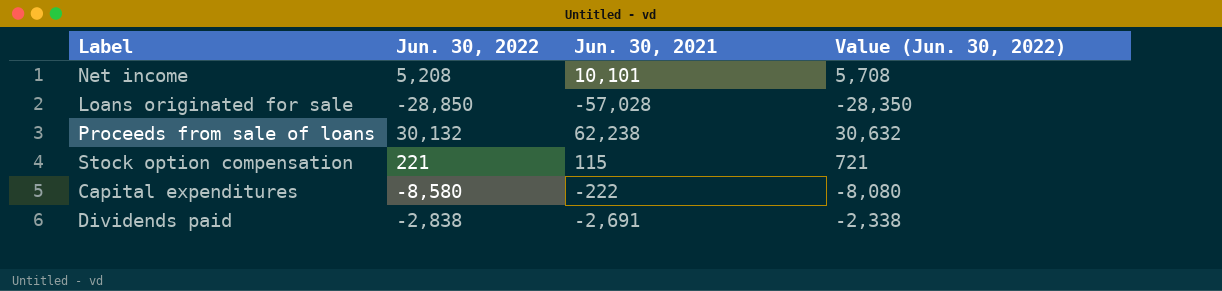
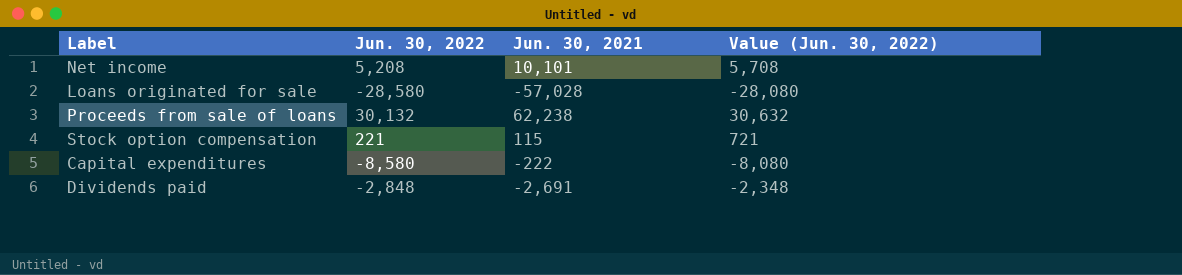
Loans originated for sale | Jun. 30, 2022: -28,850 -> -28,580
Loans originated for sale | Value (Jun. 30, 2022): -28,350 -> -28,080
Dividends paid | Jun. 30, 2022: -2,838 -> -2,848
Dividends paid | Value (Jun. 30, 2022): -2,338 -> -2,348

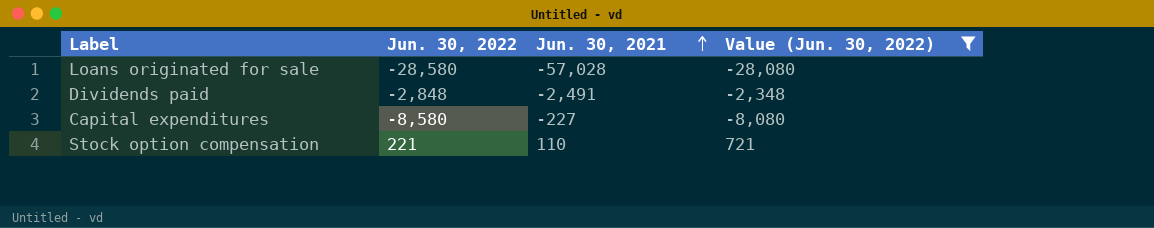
filter: none -> Value (Jun. 30, 2022) <= 721
row order: none -> Jun. 30, 2021 ascending
Dividends paid | Jun. 30, 2021: -2,691 -> -2,491
Capital expenditures | Jun. 30, 2021: -222 -> -227
Stock option compensation | Jun. 30, 2021: 115 -> 110

